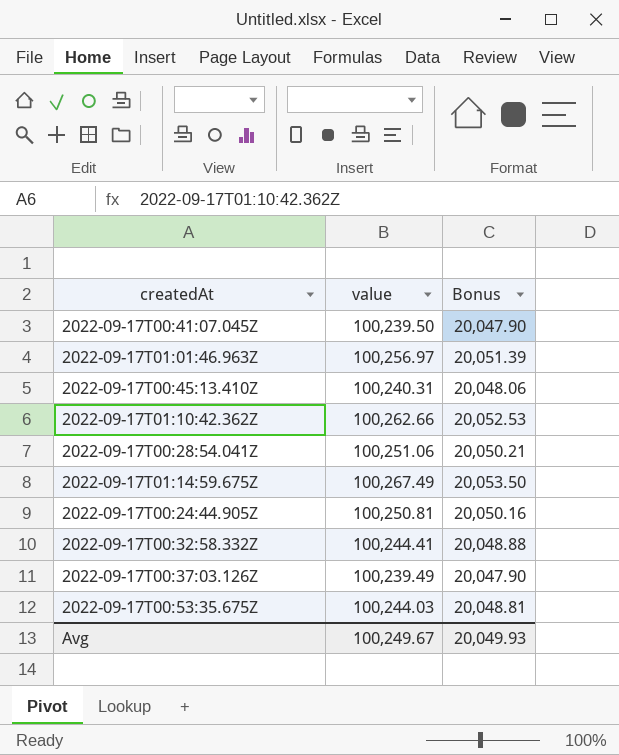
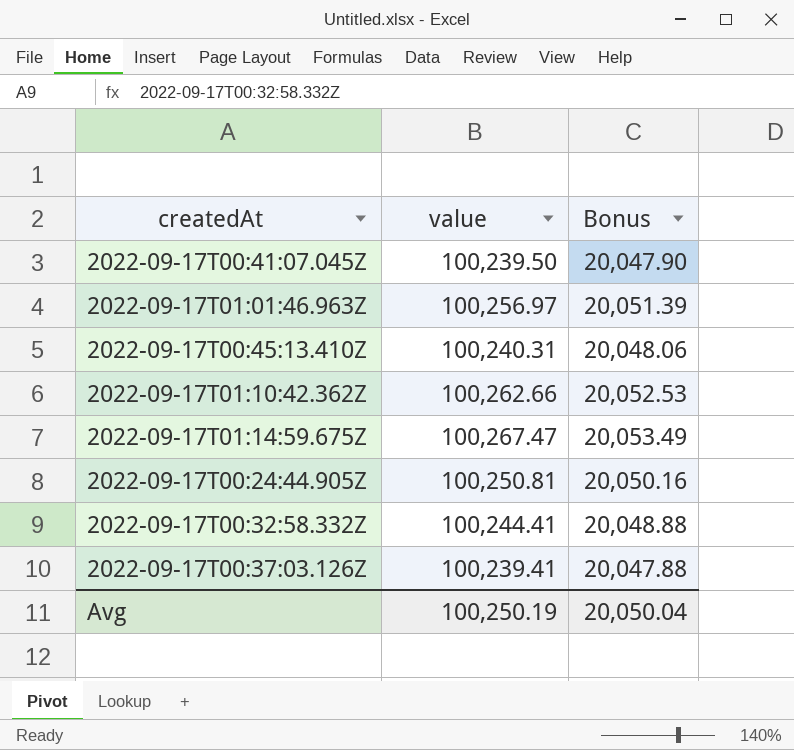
row 2022-09-17T00:28:54.041Z: 100,251.06 | 20,050.21 -> none
row 2022-09-17T00:53:35.675Z: 100,244.03 | 20,048.81 -> none
2022-09-17T01:14:59.675Z | value: 100,267.49 -> 100,267.47
2022-09-17T01:14:59.675Z | Bonus: 20,053.50 -> 20,053.49
2022-09-17T00:37:03.126Z | value: 100,239.49 -> 100,239.41
2022-09-17T00:37:03.126Z | Bonus: 20,047.90 -> 20,047.88
Avg | value: 100,249.67 -> 100,250.19
Avg | Bonus: 20,049.93 -> 20,050.04

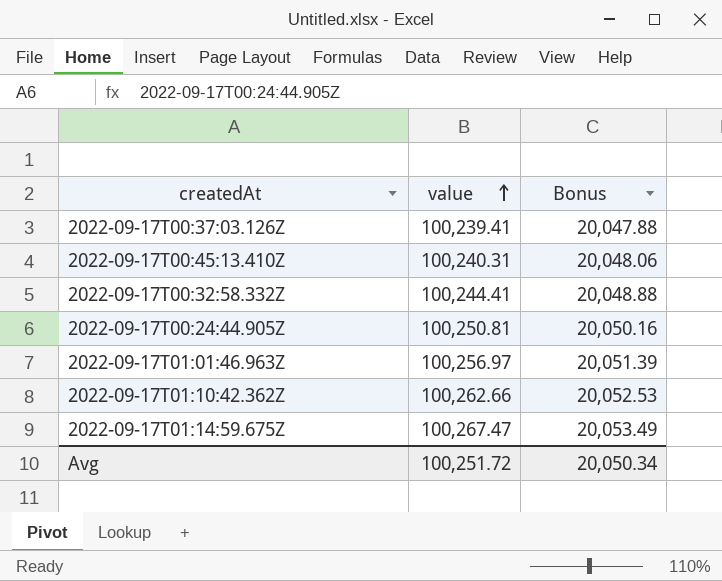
row order: none -> value ascending
row 2022-09-17T00:41:07.045Z: 100,239.50 | 20,047.90 -> none
Avg | value: 100,250.19 -> 100,251.72
Avg | Bonus: 20,050.04 -> 20,050.34

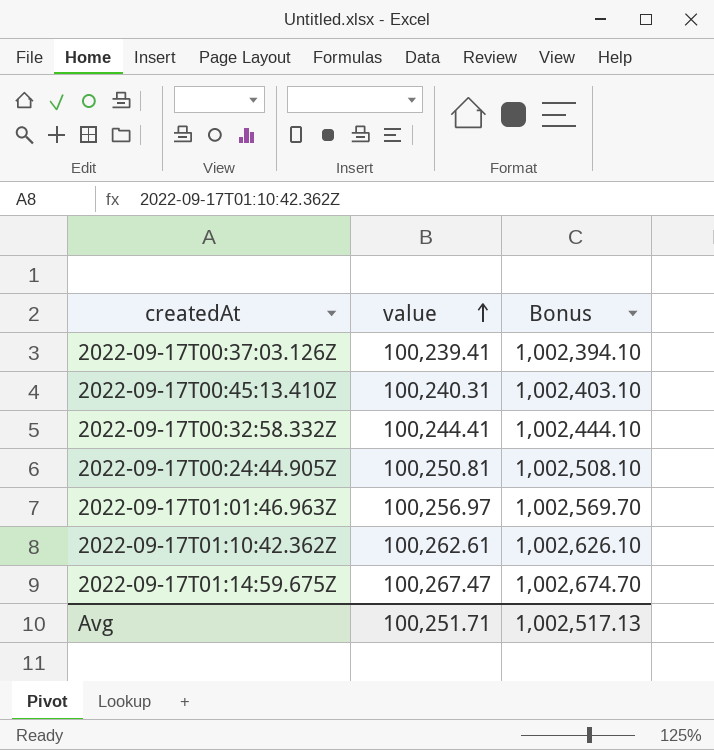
column Bonus | formula: [value] * 0.2 -> [value] * 10
2022-09-17T01:10:42.362Z | value: 100,262.66 -> 100,262.61
Avg | value: 100,251.72 -> 100,251.71
Avg | Bonus: 20,050.34 -> 1,002,517.13

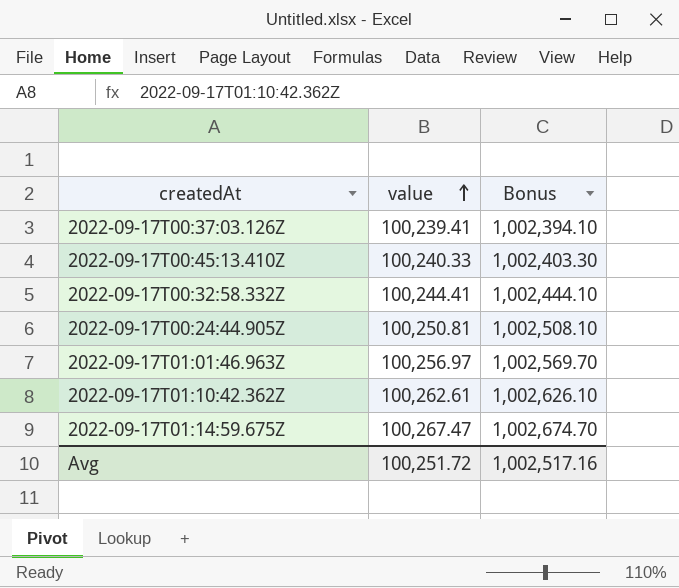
2022-09-17T00:45:13.410Z | value: 100,240.31 -> 100,240.33
2022-09-17T00:45:13.410Z | Bonus: 1,002,403.10 -> 1,002,403.30
Avg | value: 100,251.71 -> 100,251.72
Avg | Bonus: 1,002,517.13 -> 1,002,517.16

